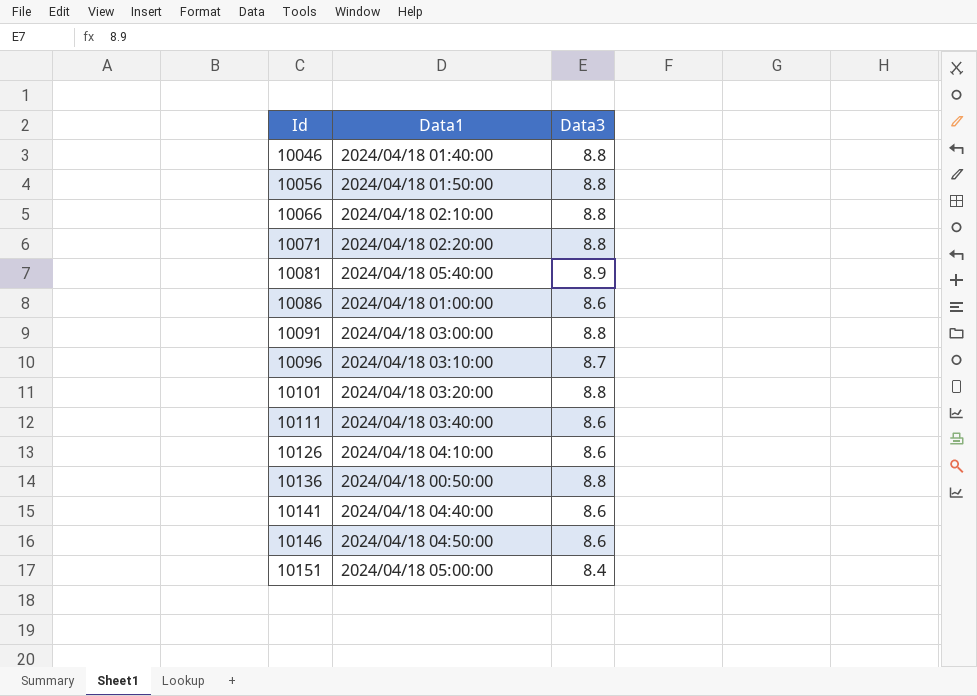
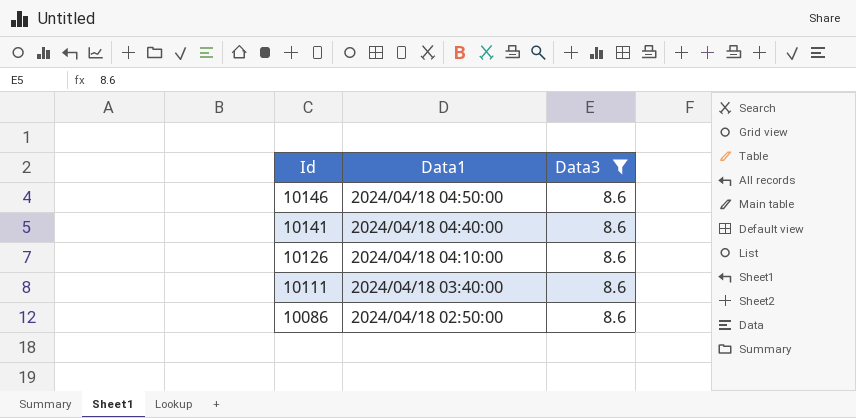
filter: none -> Data3 = 8.6
row order: Id ascending -> Id descending
10086 | Data1: 2024/04/18 01:00:00 -> 2024/04/18 02:50:00

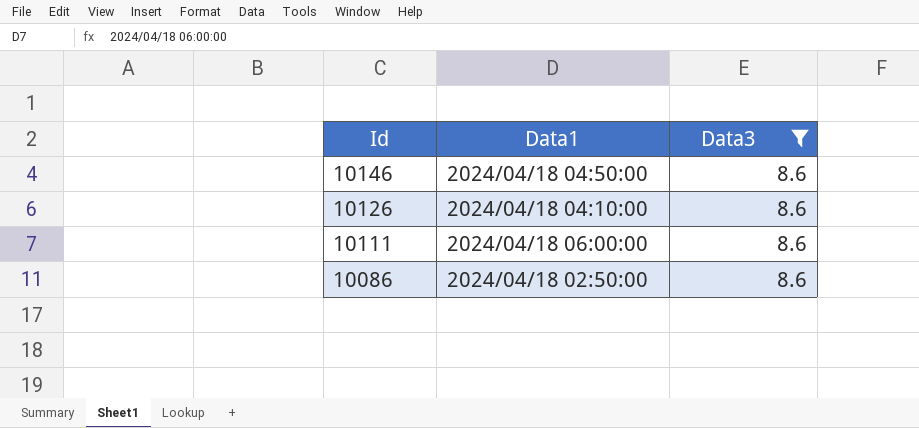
row 10141: 2024/04/18 04:40:00 | 8.6 -> none
10111 | Data1: 2024/04/18 03:40:00 -> 2024/04/18 06:00:00

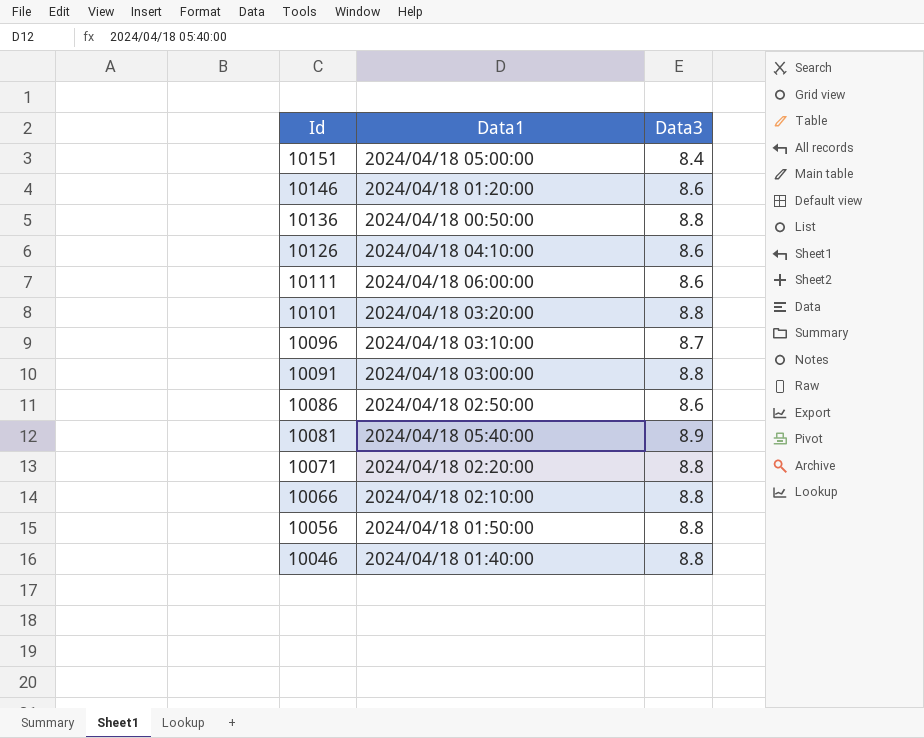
filter: Data3 = 8.6 -> none
10146 | Data1: 2024/04/18 04:50:00 -> 2024/04/18 01:20:00

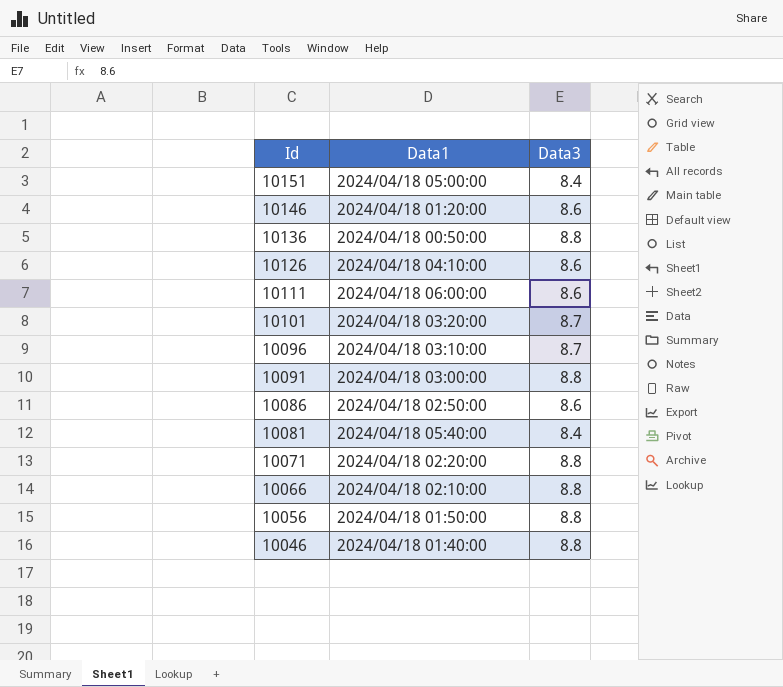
10101 | Data3: 8.8 -> 8.7
10081 | Data3: 8.9 -> 8.4

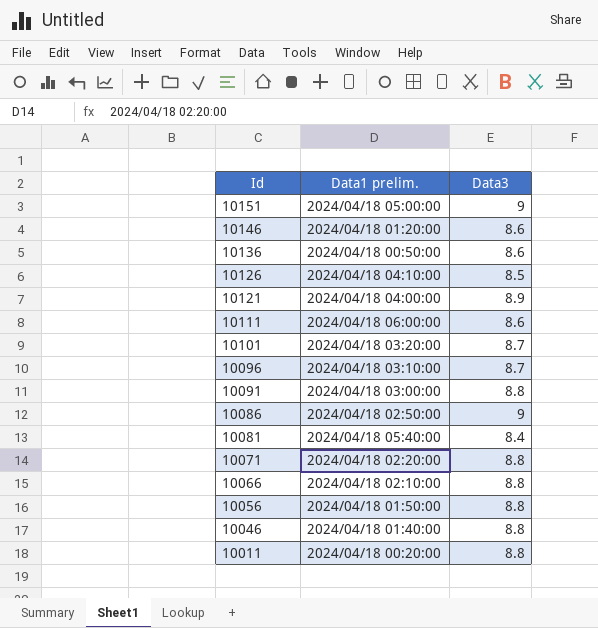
column name: Data1 -> Data1 prelim.
10151 | Data3: 8.4 -> 9
10136 | Data3: 8.8 -> 8.6
10126 | Data3: 8.6 -> 8.5
row 10121: none -> 2024/04/18 04:00:00 | 8.9
10086 | Data3: 8.6 -> 9
row 10011: none -> 2024/04/18 00:20:00 | 8.8

